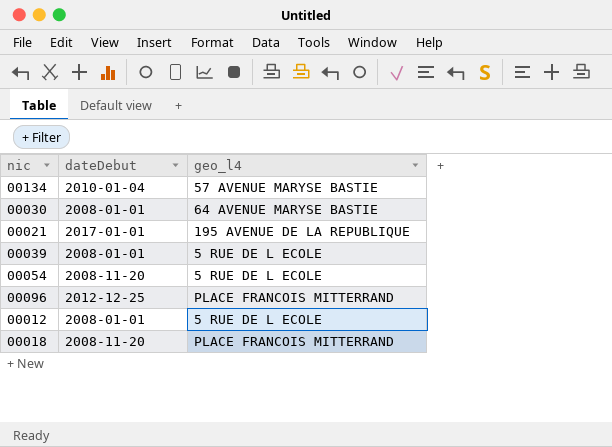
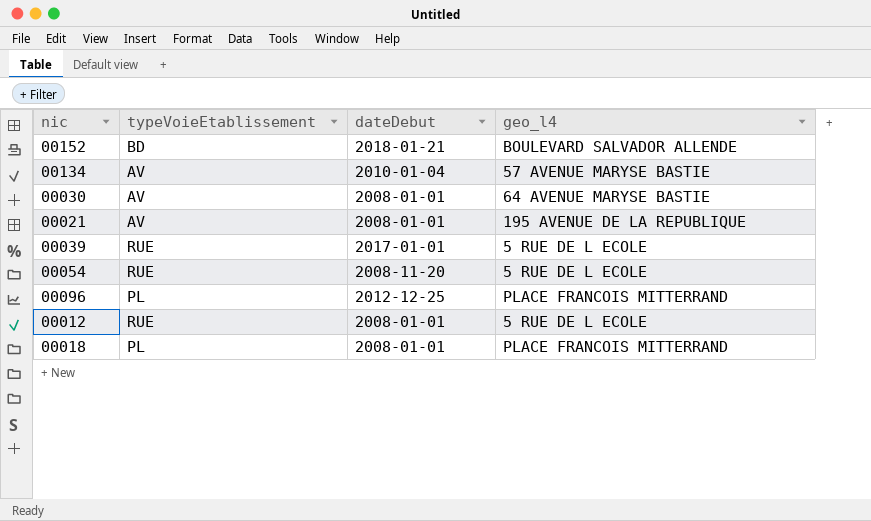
column typeVoieEtablissement | position: none -> 2
row 00152: none -> BD | 2018-01-21 | BOULEVARD SALVADOR ALLENDE
00021 | dateDebut: 2017-01-01 -> 2008-01-01
00039 | dateDebut: 2008-01-01 -> 2017-01-01
00018 | dateDebut: 2008-11-20 -> 2008-01-01

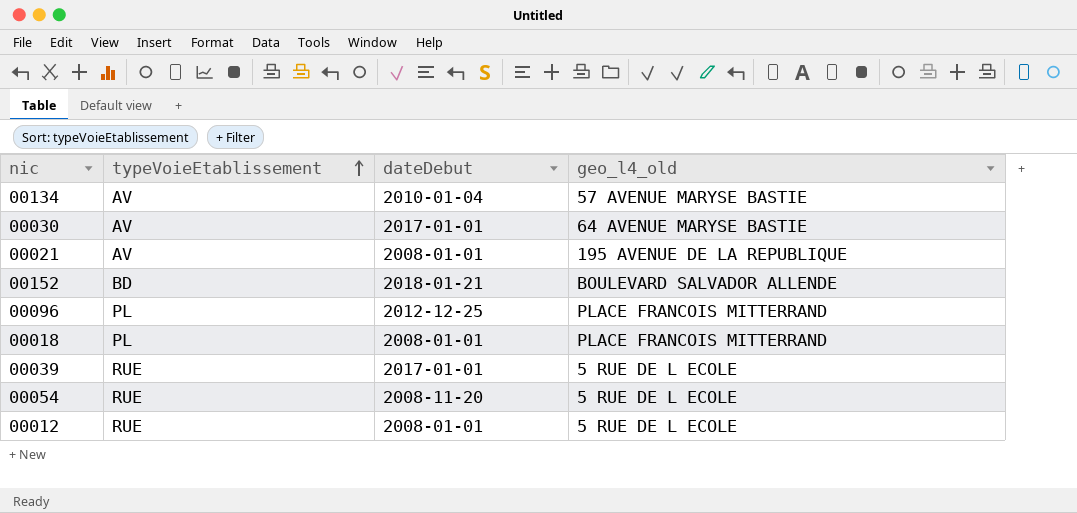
row order: none -> typeVoieEtablissement ascending
column name: geo_l4 -> geo_l4_old
00030 | dateDebut: 2008-01-01 -> 2017-01-01

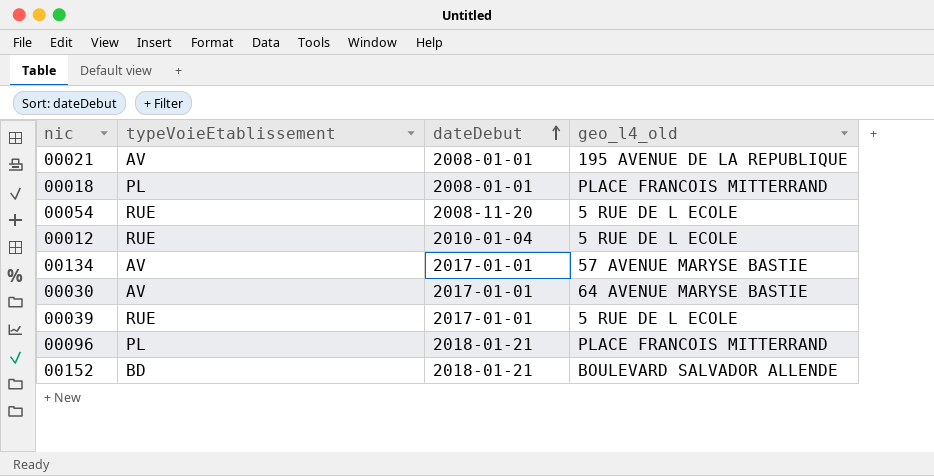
row order: typeVoieEtablissement ascending -> dateDebut ascending
00012 | dateDebut: 2008-01-01 -> 2010-01-04
00134 | dateDebut: 2010-01-04 -> 2017-01-01
00096 | dateDebut: 2012-12-25 -> 2018-01-21

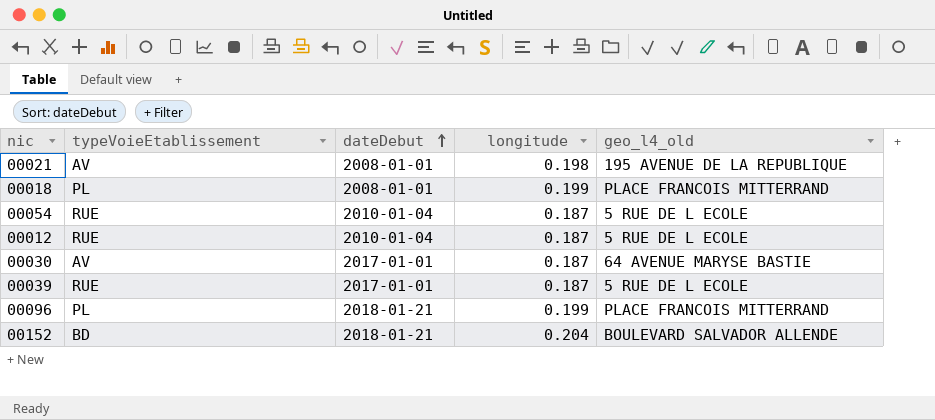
column longitude | position: none -> 4
row 00134: AV | 2017-01-01 | 57 AVENUE MARYSE BASTIE -> none
00054 | dateDebut: 2008-11-20 -> 2010-01-04

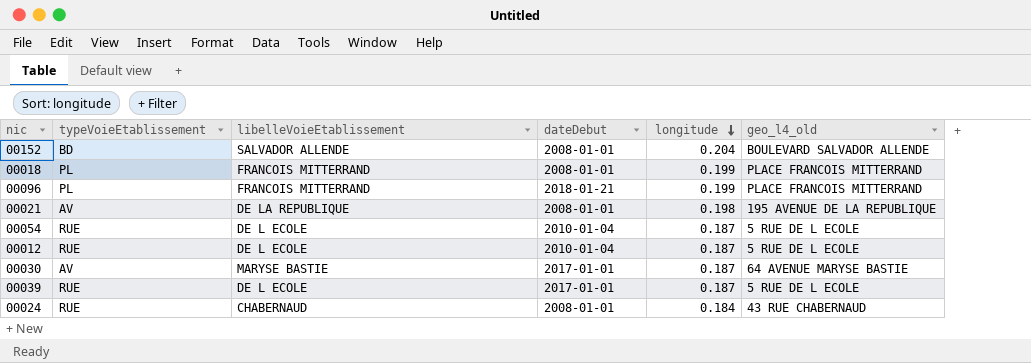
row order: dateDebut ascending -> longitude descending
column libelleVoieEtablissement | position: none -> 3
00152 | dateDebut: 2018-01-21 -> 2008-01-01
row 00024: none -> RUE | CHABERNAUD | 2008-01-01 | 0.184 | 43 RUE CHABERNAUD

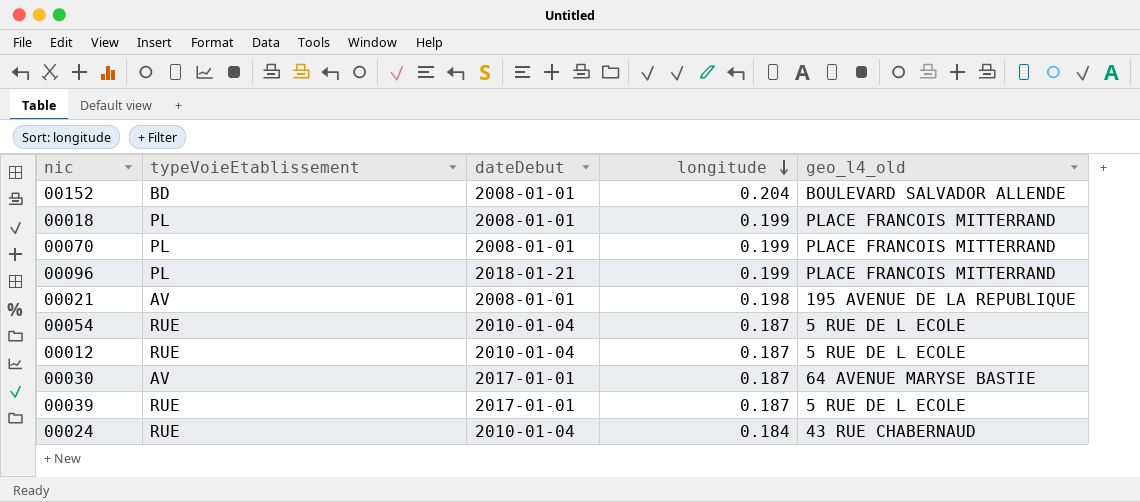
column libelleVoieEtablissement | position: 3 -> none
row 00070: none -> PL | 2008-01-01 | 0.199 | PLACE FRANCOIS MITTERRAND
00024 | dateDebut: 2008-01-01 -> 2010-01-04

